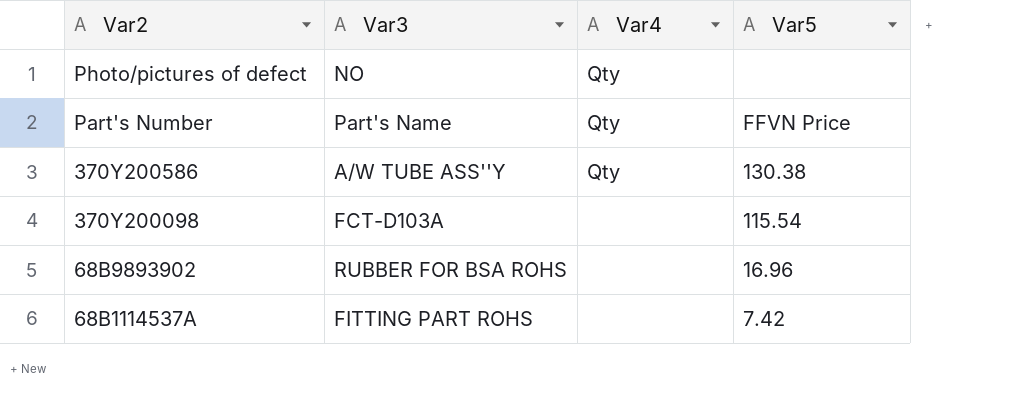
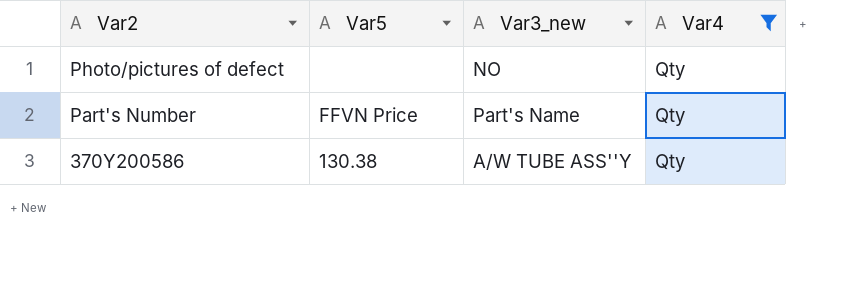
filter: none -> Var4 = Qty
column Var5 | position: 4 -> 2
column name: Var3 -> Var3_new

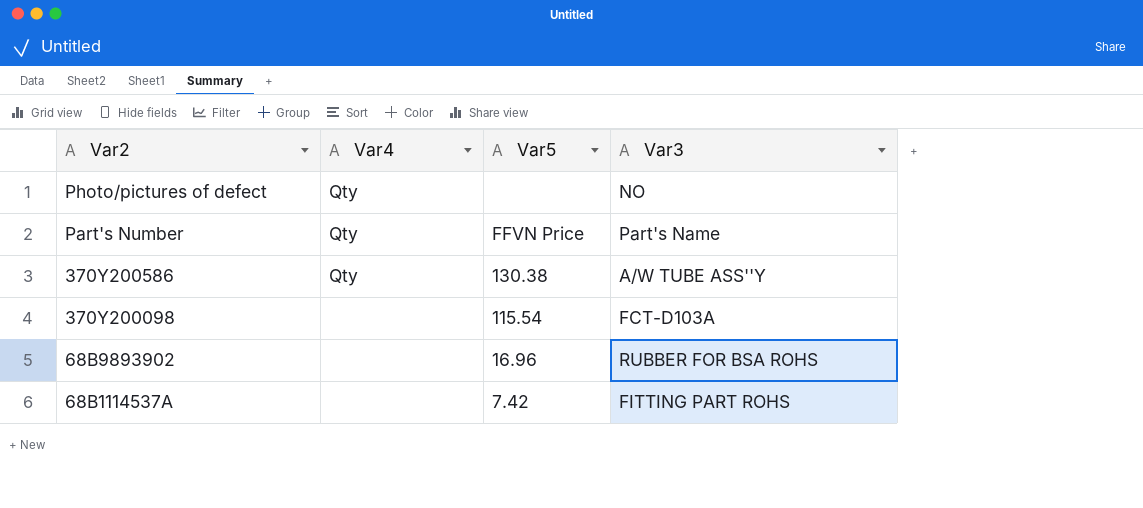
filter: Var4 = Qty -> none
column Var4 | position: 4 -> 2
column name: Var3_new -> Var3

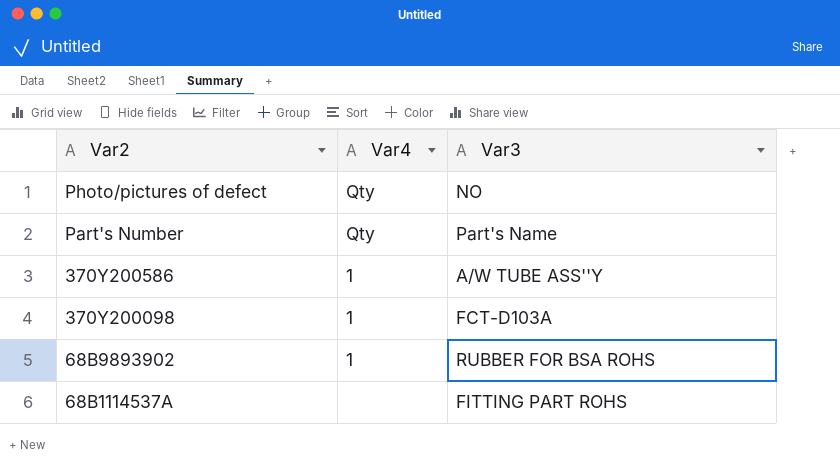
column Var5 | position: 3 -> none
370Y200586 | Var4: Qty -> 1
370Y200098 | Var4: none -> 1
68B9893902 | Var4: none -> 1

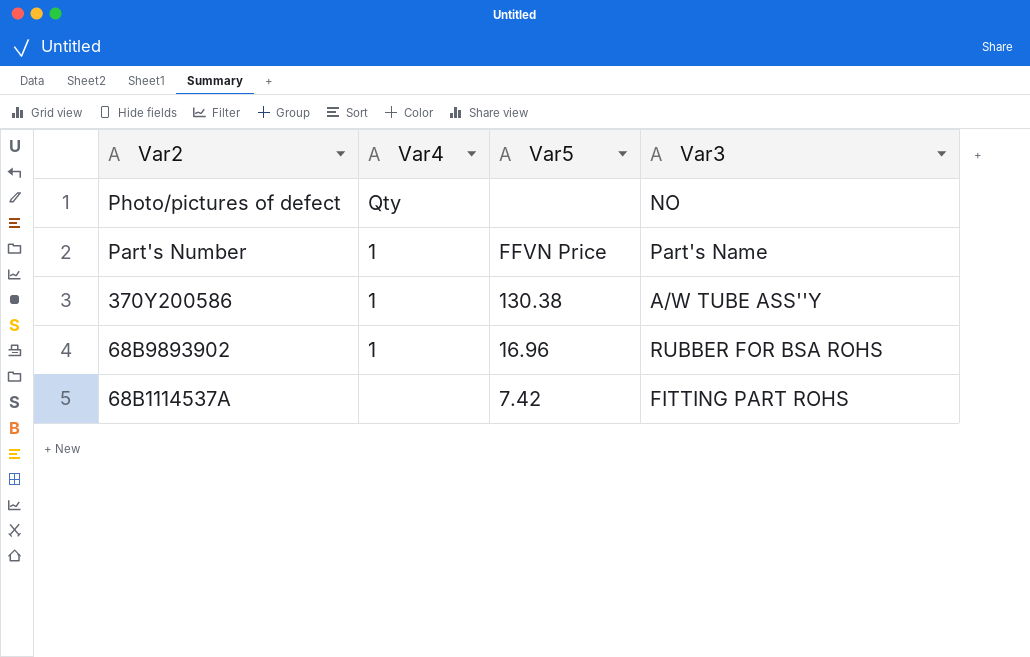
column Var5 | position: none -> 3
row 370Y200098: 1 | FCT-D103A -> none
Part's Number | Var4: Qty -> 1

